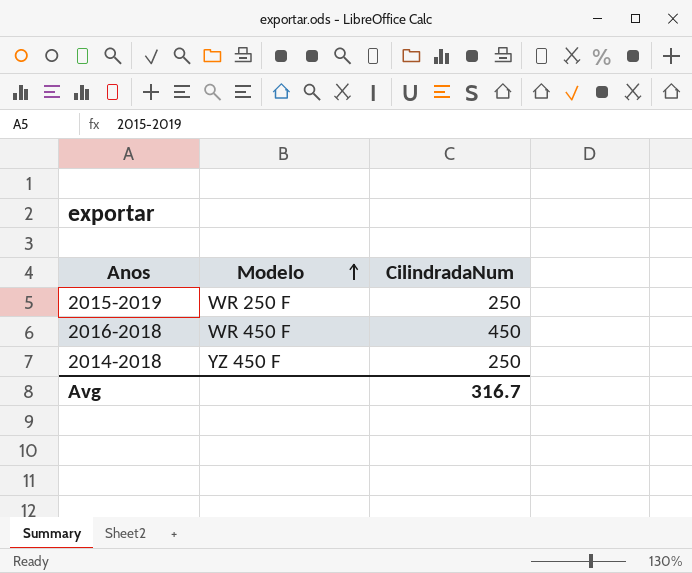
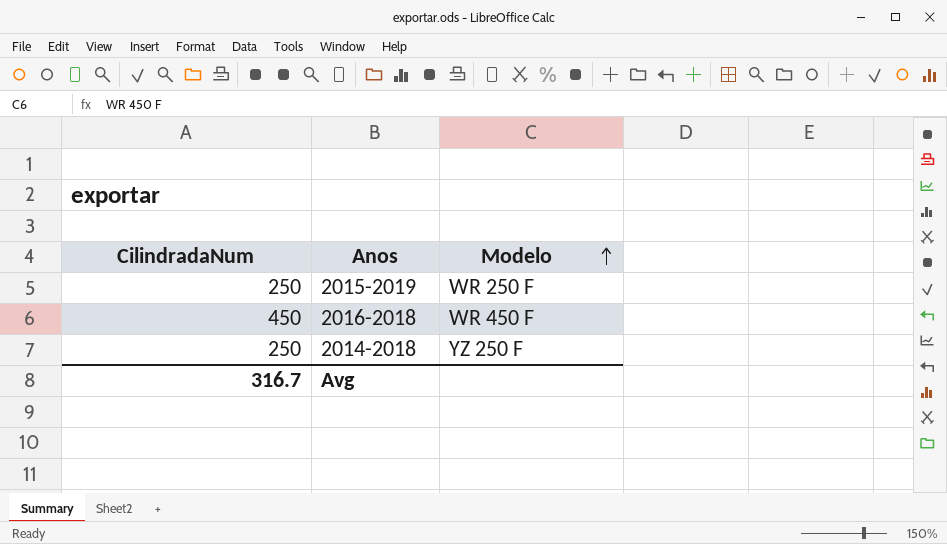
column CilindradaNum | position: 3 -> 1
2014-2018 | Modelo: YZ 450 F -> YZ 250 F

